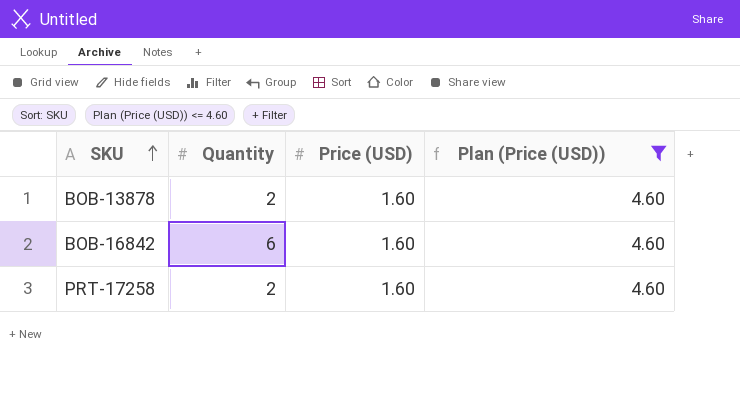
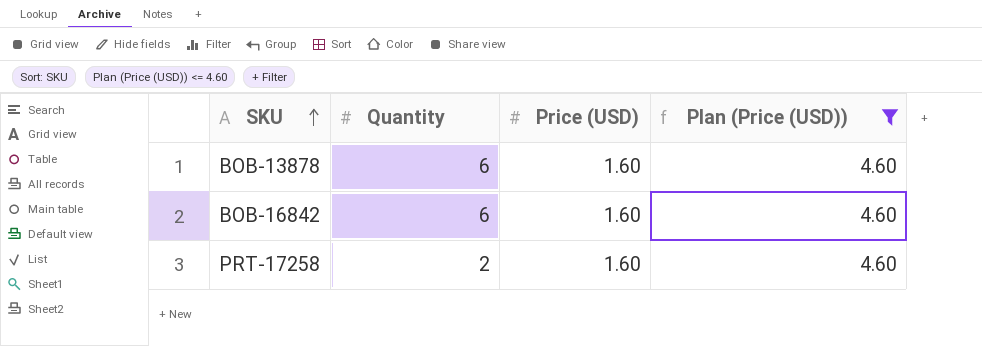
BOB-13878 | Quantity: 2 -> 6

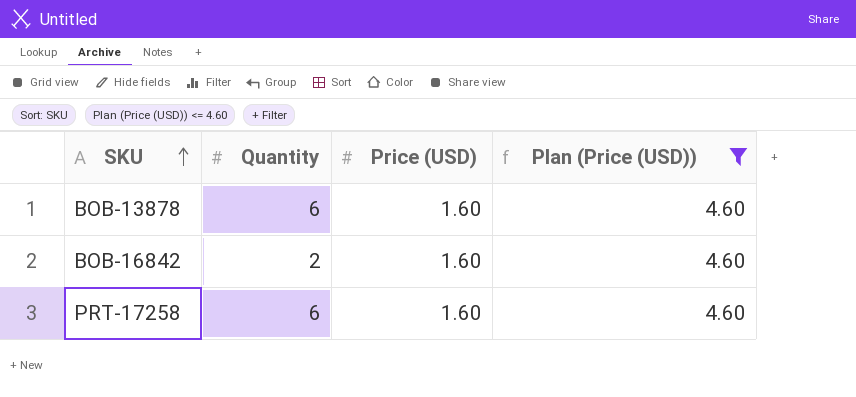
BOB-16842 | Quantity: 6 -> 2
PRT-17258 | Quantity: 2 -> 6

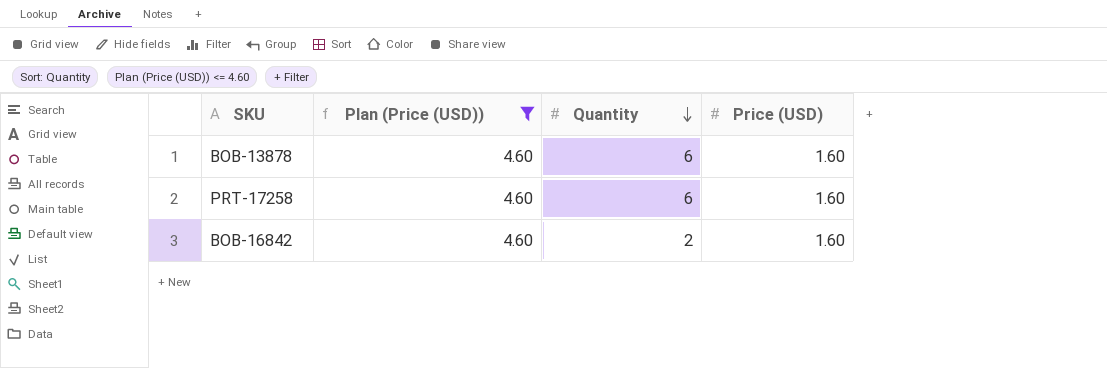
row order: SKU ascending -> Quantity descending
column Plan (Price (USD)) | position: 4 -> 2

